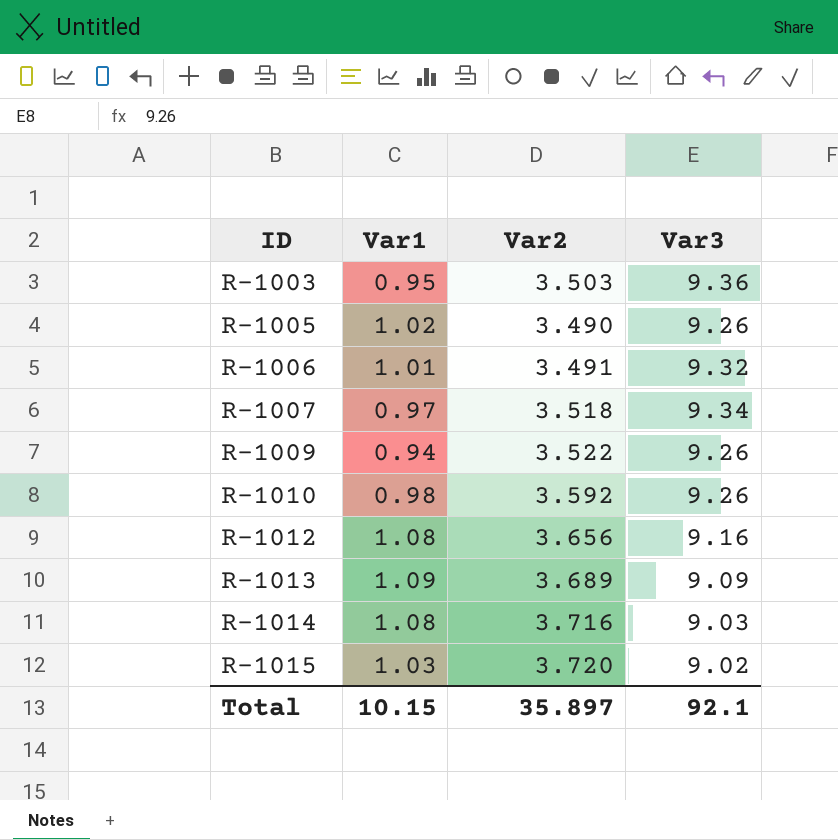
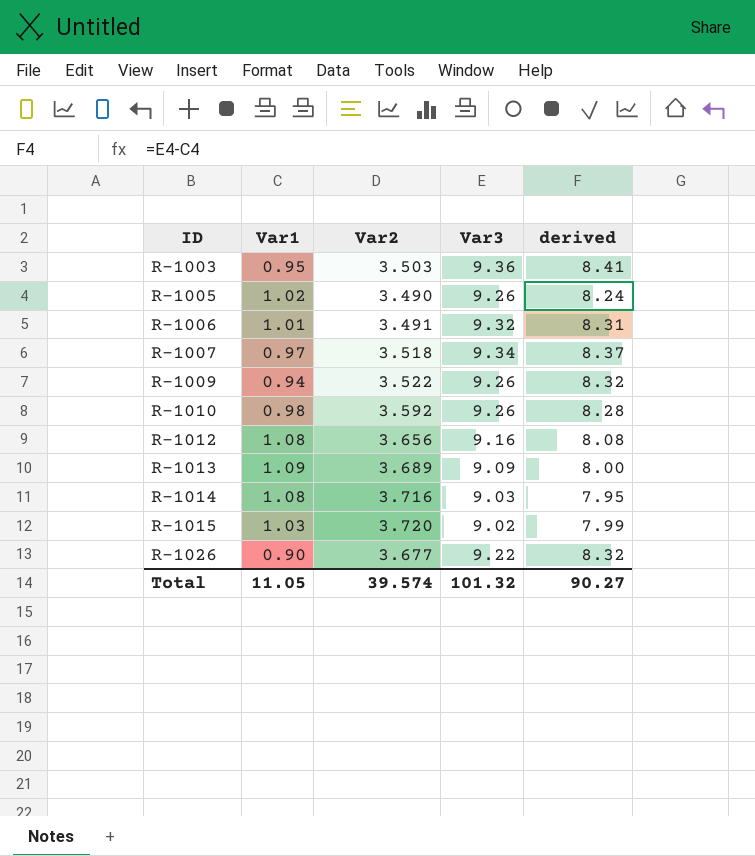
column derived | formula: none -> [Var3] - [Var1]
row R-1026: none -> 0.90 | 3.677 | 9.22 | 8.32
Total | Var1: 10.15 -> 11.05
Total | Var2: 35.897 -> 39.574
Total | Var3: 92.1 -> 101.32

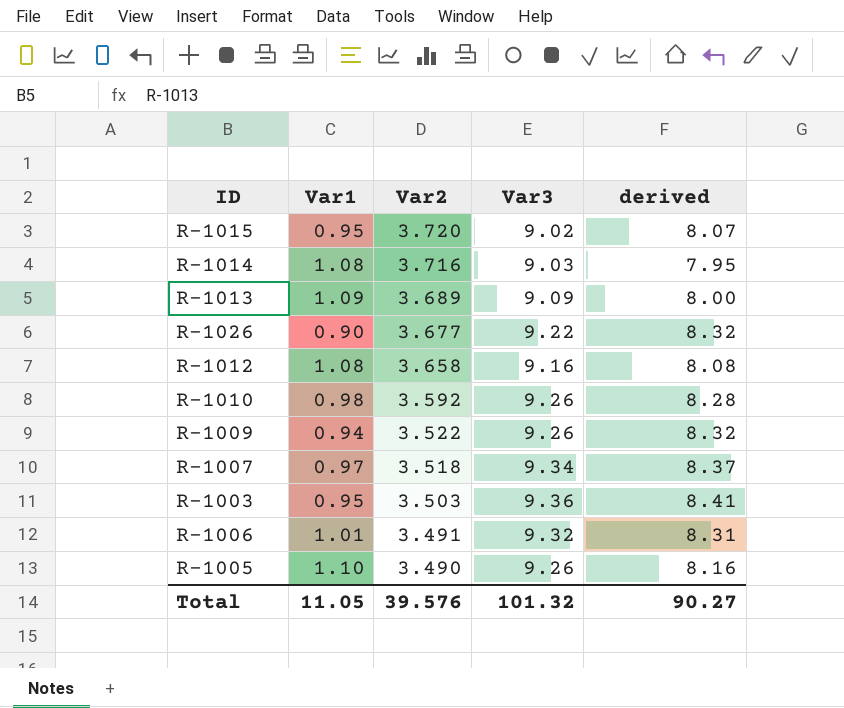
row order: ID ascending -> Var2 descending
R-1015 | Var1: 1.03 -> 0.95
R-1015 | derived: 7.99 -> 8.07
R-1012 | Var2: 3.656 -> 3.658
R-1005 | Var1: 1.02 -> 1.10
R-1005 | derived: 8.24 -> 8.16
Total | Var2: 39.574 -> 39.576

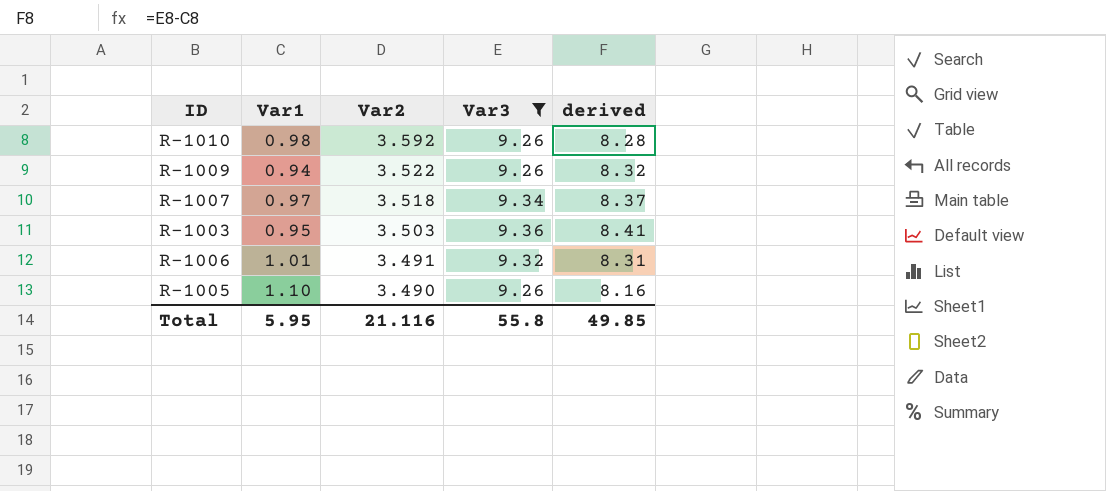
filter: none -> Var3 >= 9.26
Total | Var1: 11.05 -> 5.95
Total | Var2: 39.576 -> 21.116
Total | Var3: 101.32 -> 55.8
Total | derived: 90.27 -> 49.85

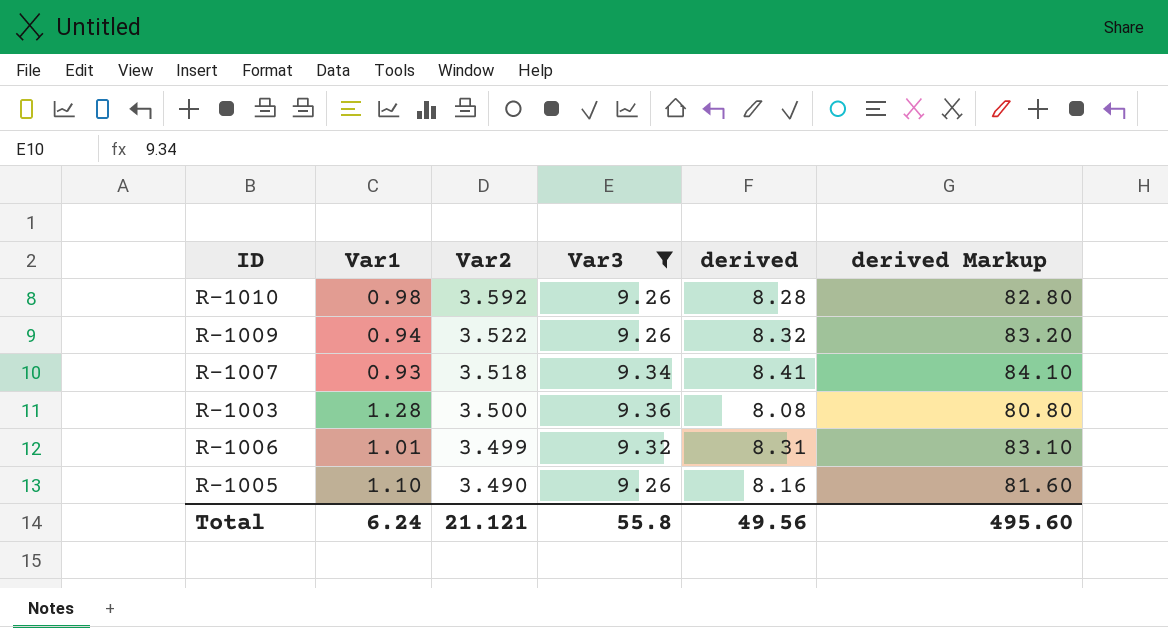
column derived Markup | formula: none -> [derived] * 10
R-1007 | Var1: 0.97 -> 0.93
R-1007 | derived: 8.37 -> 8.41
R-1003 | Var1: 0.95 -> 1.28
R-1003 | Var2: 3.503 -> 3.500
R-1003 | derived: 8.41 -> 8.08
R-1006 | Var2: 3.491 -> 3.499
Total | Var1: 5.95 -> 6.24
Total | Var2: 21.116 -> 21.121
Total | derived: 49.85 -> 49.56

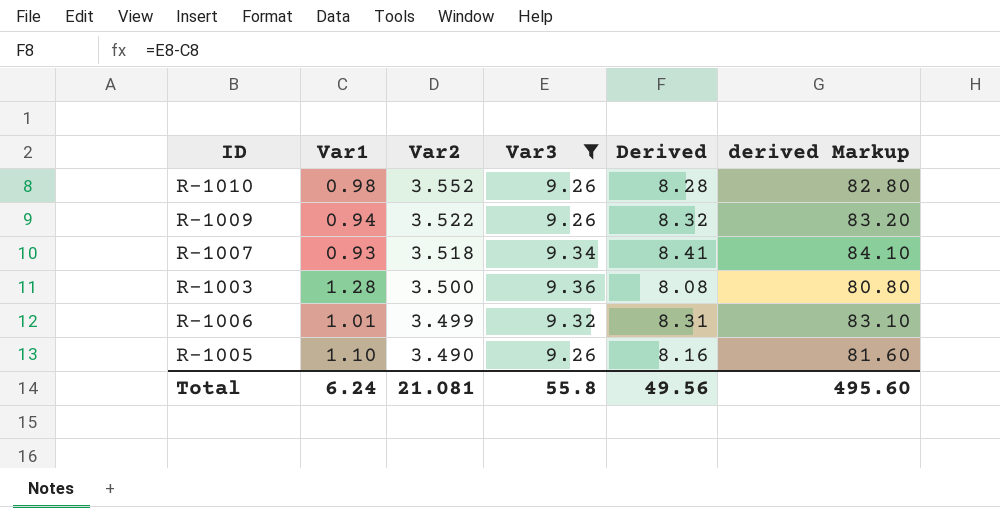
column name: derived -> Derived
R-1010 | Var2: 3.592 -> 3.552
Total | Var2: 21.121 -> 21.081

